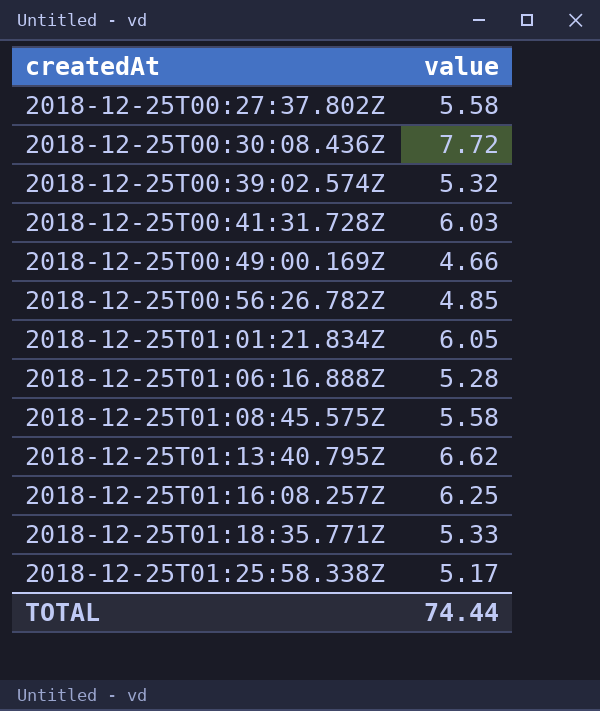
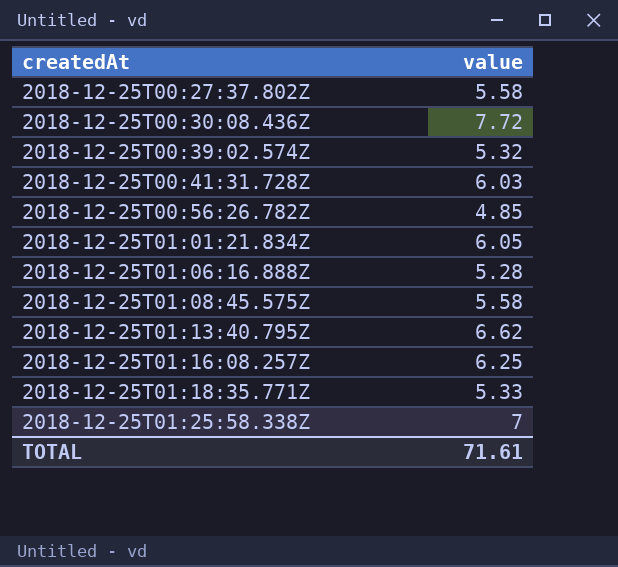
row 2018-12-25T00:49:00.169Z: 4.66 -> none
2018-12-25T01:25:58.338Z | value: 5.17 -> 7
TOTAL | value: 74.44 -> 71.61

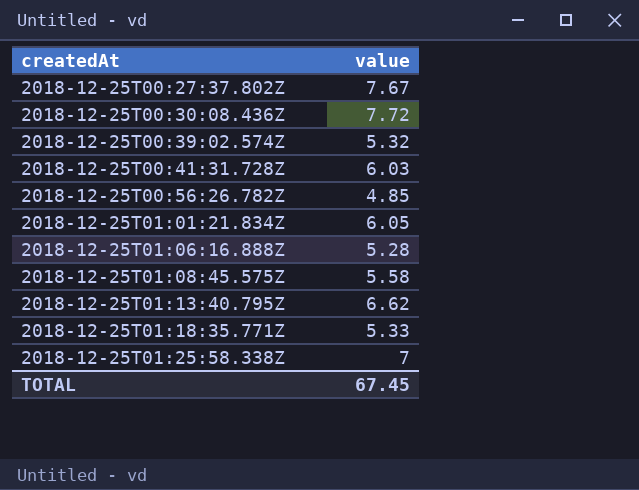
row 2018-12-25T01:16:08.257Z: 6.25 -> none
2018-12-25T00:27:37.802Z | value: 5.58 -> 7.67
TOTAL | value: 71.61 -> 67.45

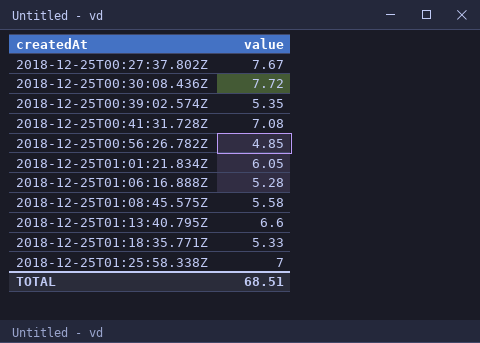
2018-12-25T00:39:02.574Z | value: 5.32 -> 5.35
2018-12-25T00:41:31.728Z | value: 6.03 -> 7.08
2018-12-25T01:13:40.795Z | value: 6.62 -> 6.6
TOTAL | value: 67.45 -> 68.51

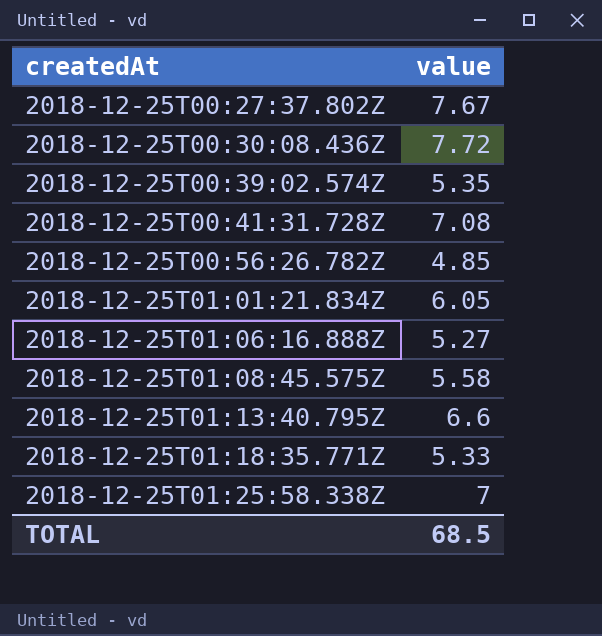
2018-12-25T01:06:16.888Z | value: 5.28 -> 5.27
TOTAL | value: 68.51 -> 68.5

